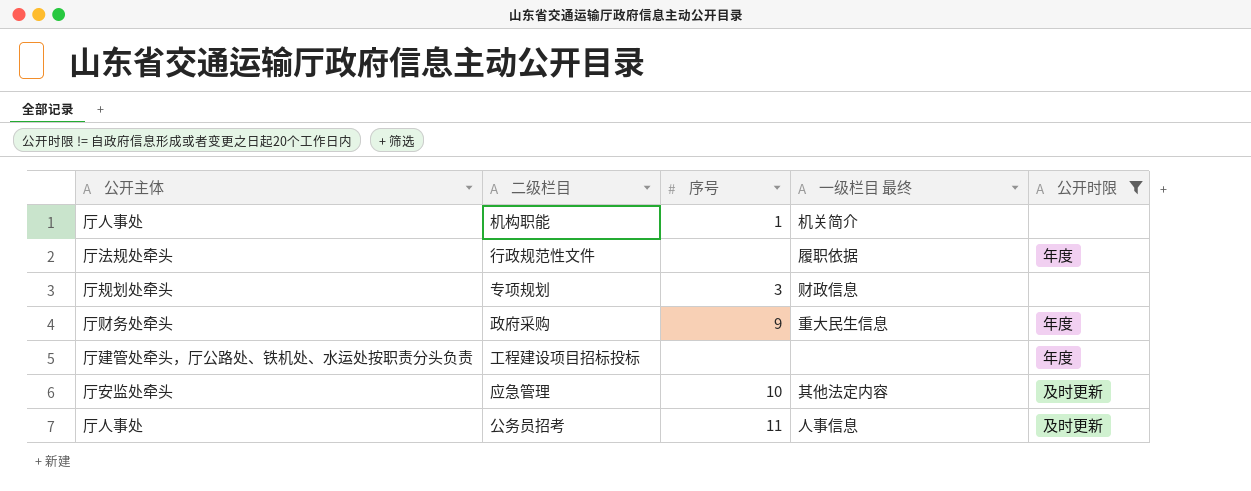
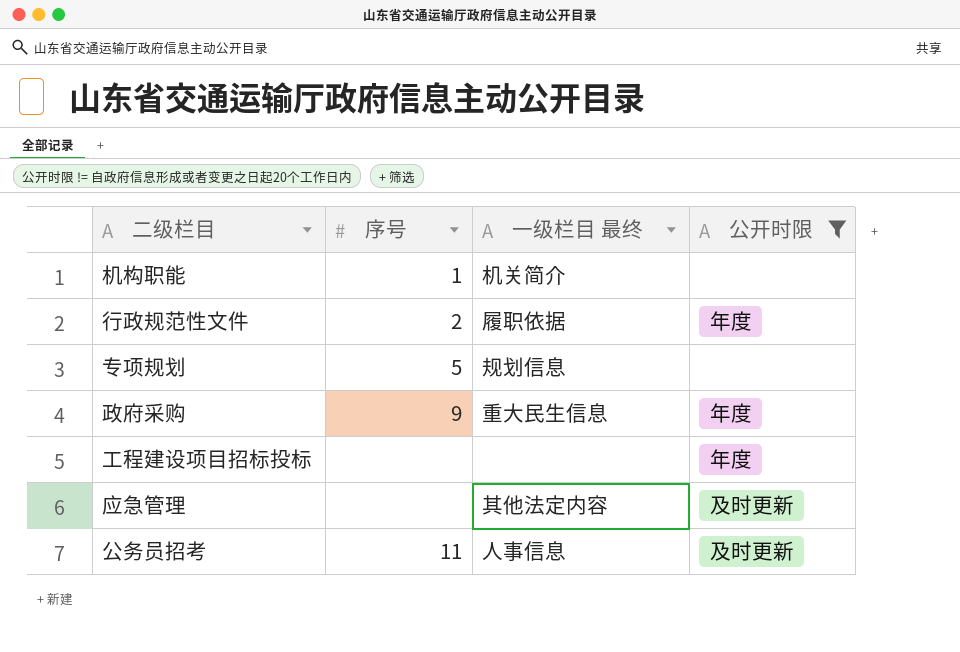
column 公开主体 | position: 1 -> none
行政规范性文件 | 序号: none -> 2
专项规划 | 序号: 3 -> 5
专项规划 | 一级栏目 最终: 财政信息 -> 规划信息
应急管理 | 序号: 10 -> none

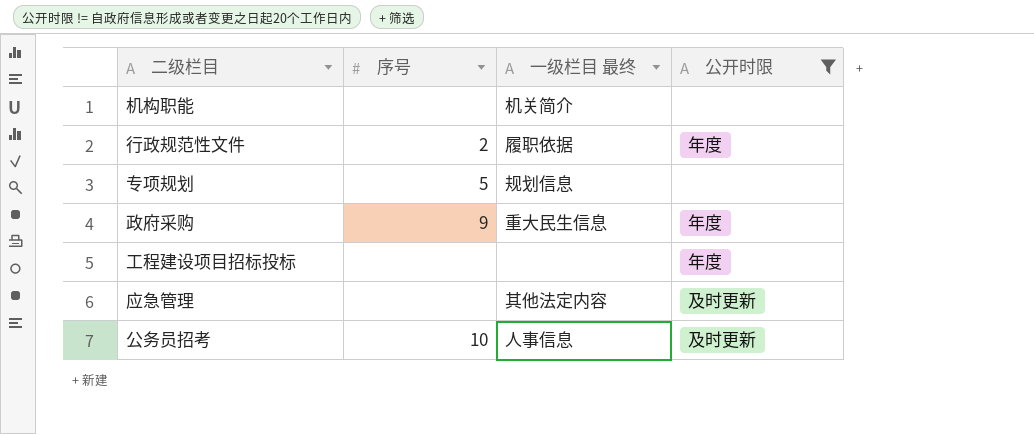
机构职能 | 序号: 1 -> none
公务员招考 | 序号: 11 -> 10

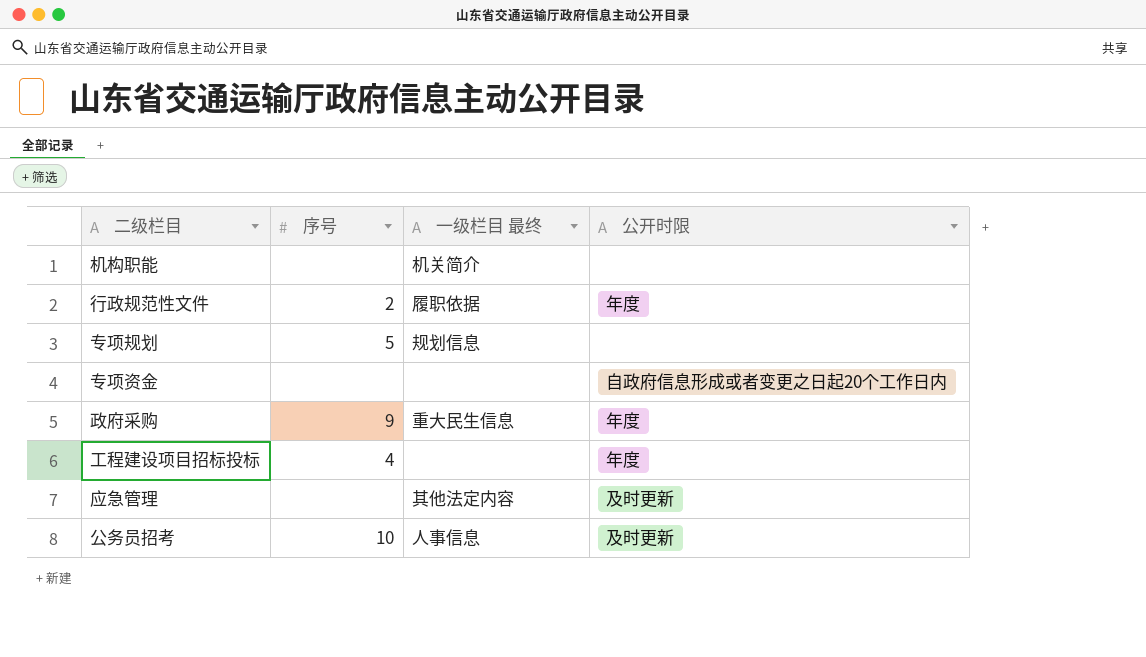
filter: 公开时限 != 自政府信息形成或者变更之日起20个工作日内 -> none
工程建设项目招标投标 | 序号: none -> 4

